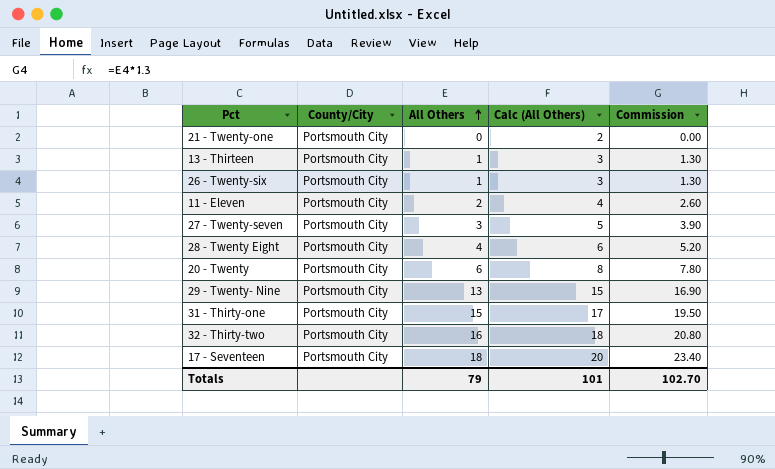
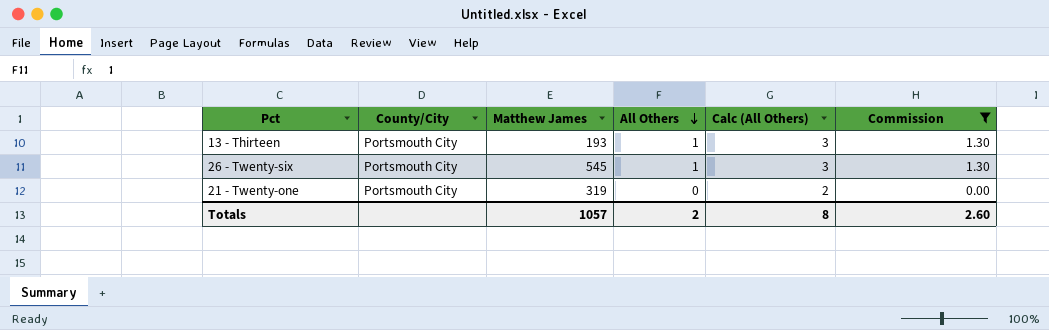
filter: none -> Commission <= 1.30
row order: All Others ascending -> All Others descending
column Matthew James | position: none -> 3
Totals | All Others: 79 -> 2
Totals | Calc (All Others): 101 -> 8
Totals | Commission: 102.70 -> 2.60

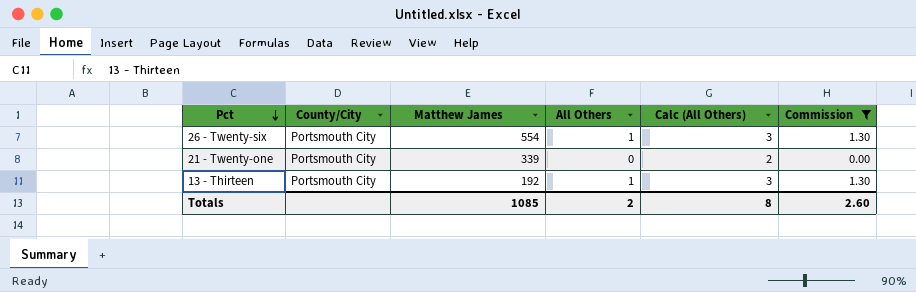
row order: All Others descending -> Pct descending
26 - Twenty-six | Matthew James: 545 -> 554
21 - Twenty-one | Matthew James: 319 -> 339
13 - Thirteen | Matthew James: 193 -> 192
Totals | Matthew James: 1057 -> 1085

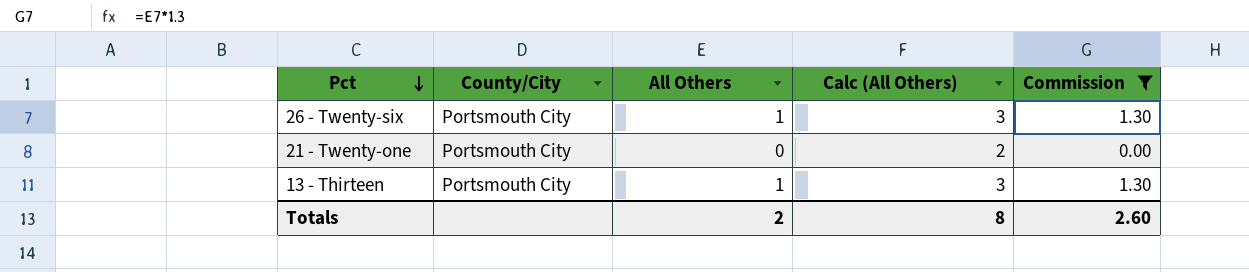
column Matthew James | position: 3 -> none

